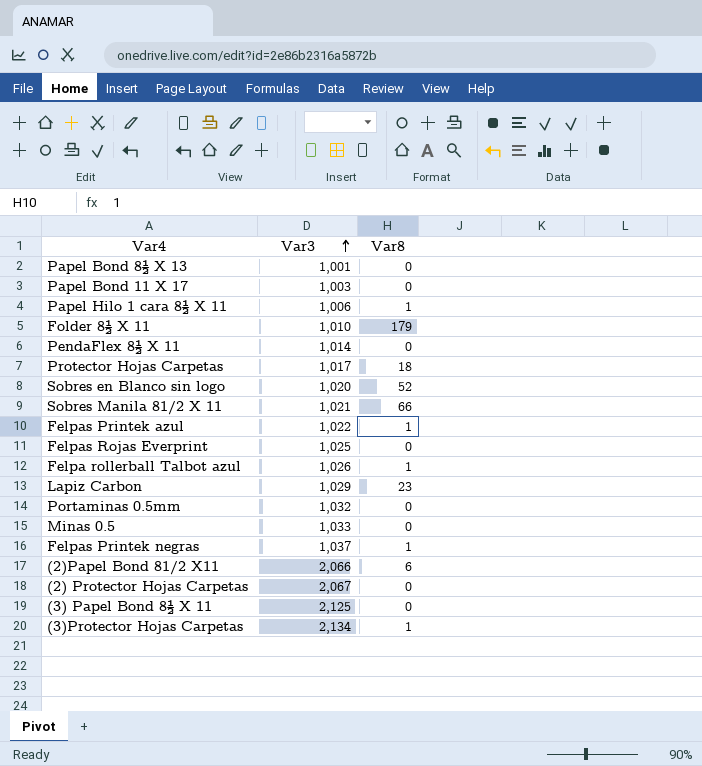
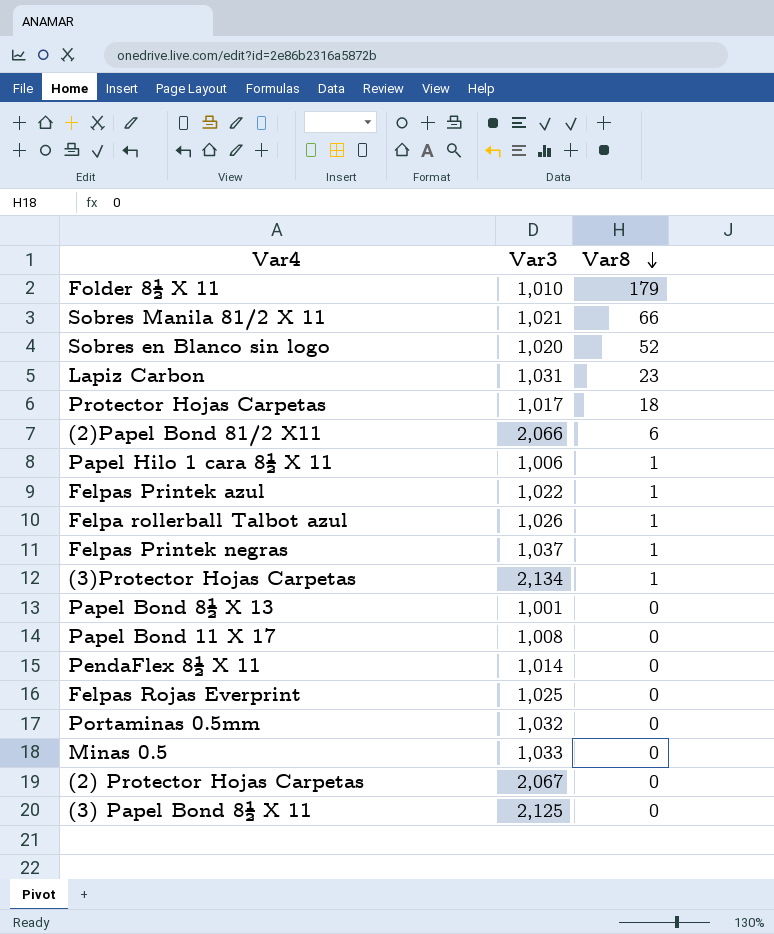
row order: Var3 ascending -> Var8 descending
Lapiz Carbon | Var3: 1,029 -> 1,031
Papel Bond 11 X 17 | Var3: 1,003 -> 1,008

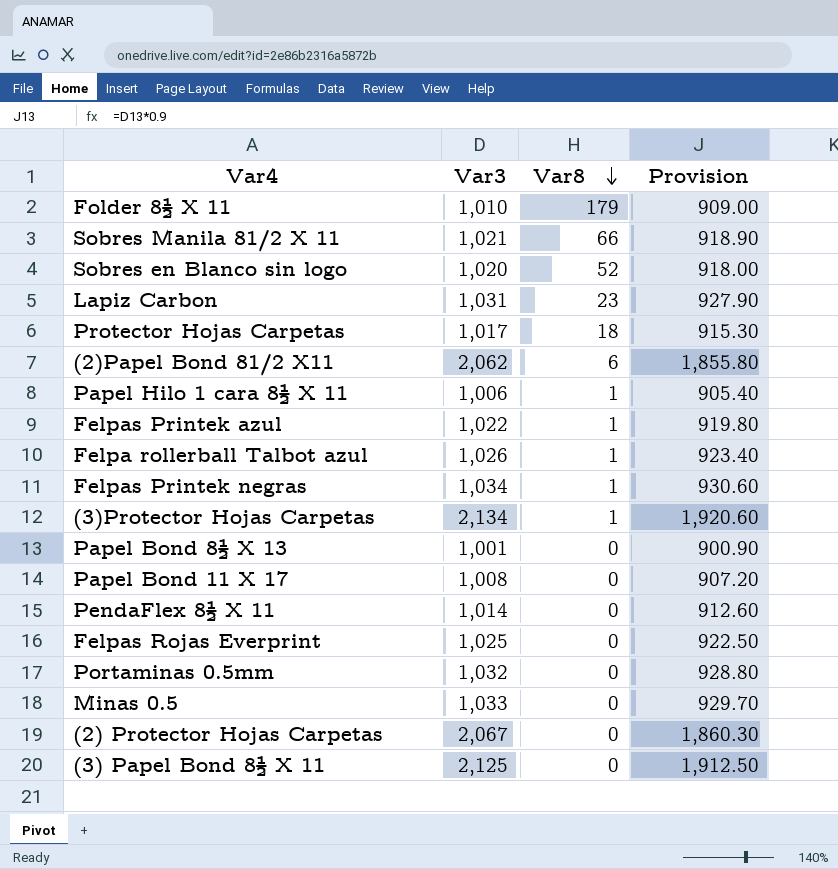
column Provision | formula: none -> [Var3] * 0.9
(2)Papel Bond 81/2 X11 | Var3: 2,066 -> 2,062
Felpas Printek negras | Var3: 1,037 -> 1,034

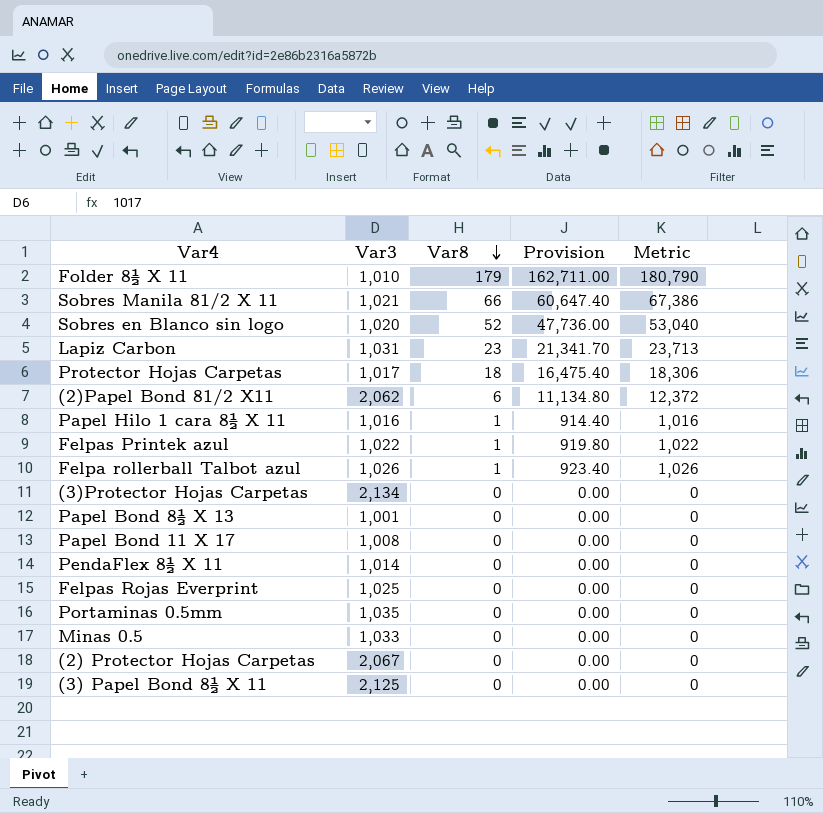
column Provision | formula: [Var3] * 0.9 -> [Metric] * 0.9
column Metric | formula: none -> [Var3] * [Var8]
row Felpas Printek negras: 1,034 | 1 | 930.60 -> none
Papel Hilo 1 cara 8½ X 11 | Var3: 1,006 -> 1,016
(3)Protector Hojas Carpetas | Var8: 1 -> 0
Portaminas 0.5mm | Var3: 1,032 -> 1,035

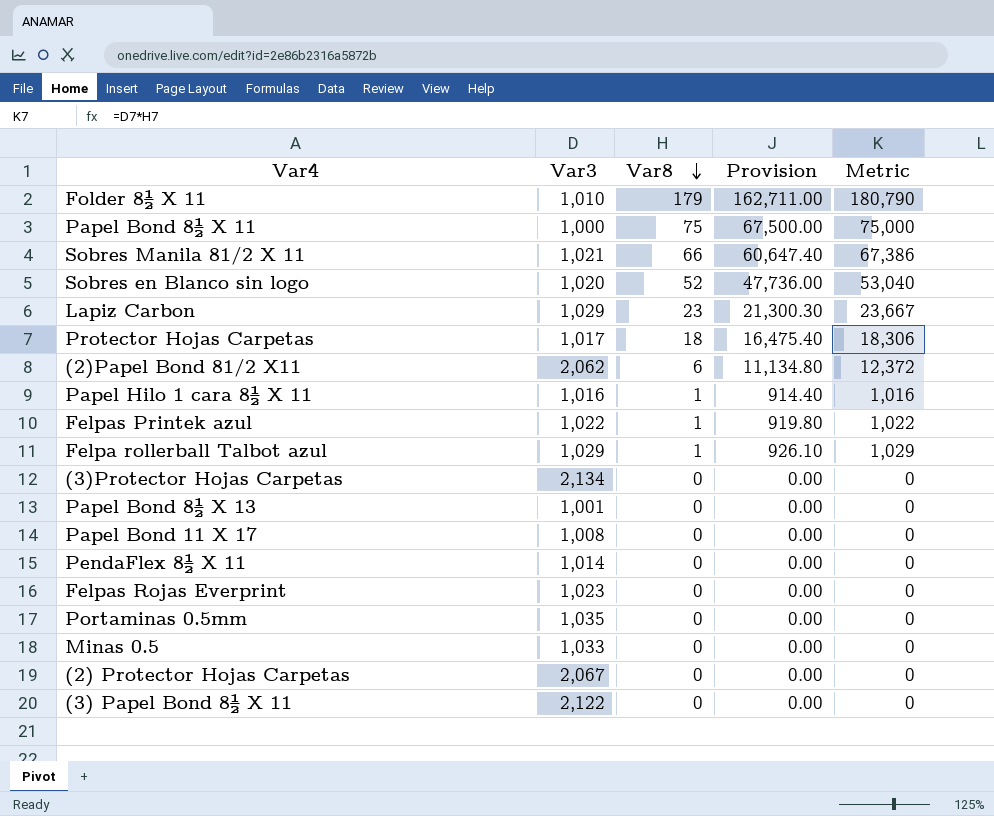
row Papel Bond 8½ X 11: none -> 1,000 | 75 | 67,500.00 | 75,000
Lapiz Carbon | Var3: 1,031 -> 1,029
Lapiz Carbon | Provision: 21,341.70 -> 21,300.30
Lapiz Carbon | Metric: 23,713 -> 23,667
Felpa rollerball Talbot azul | Var3: 1,026 -> 1,029
Felpa rollerball Talbot azul | Provision: 923.40 -> 926.10
Felpa rollerball Talbot azul | Metric: 1,026 -> 1,029
Felpas Rojas Everprint | Var3: 1,025 -> 1,023
(3) Papel Bond 8½ X 11 | Var3: 2,125 -> 2,122

